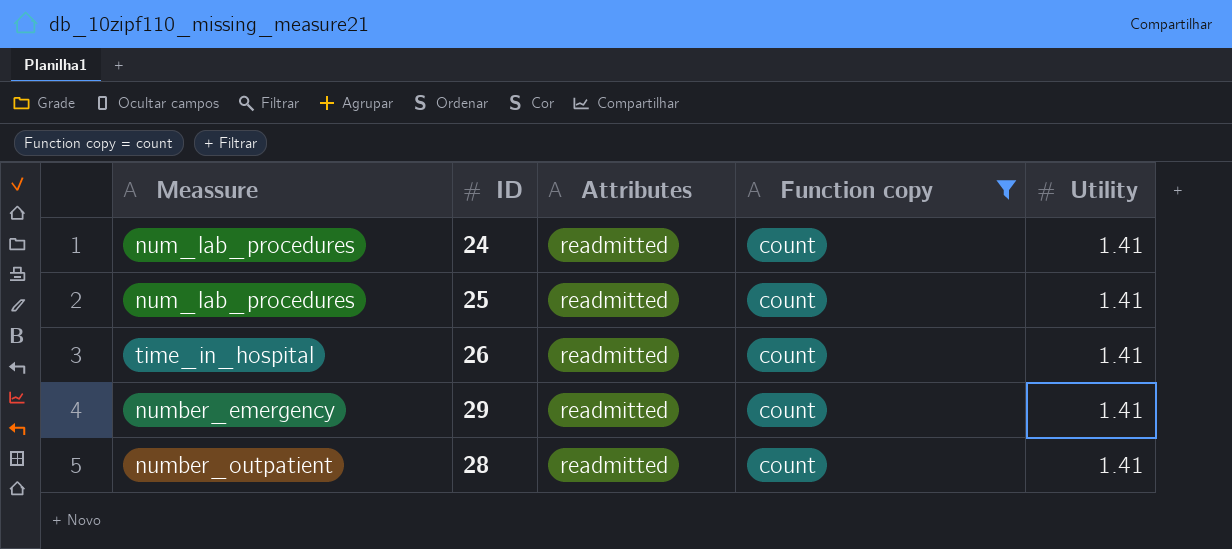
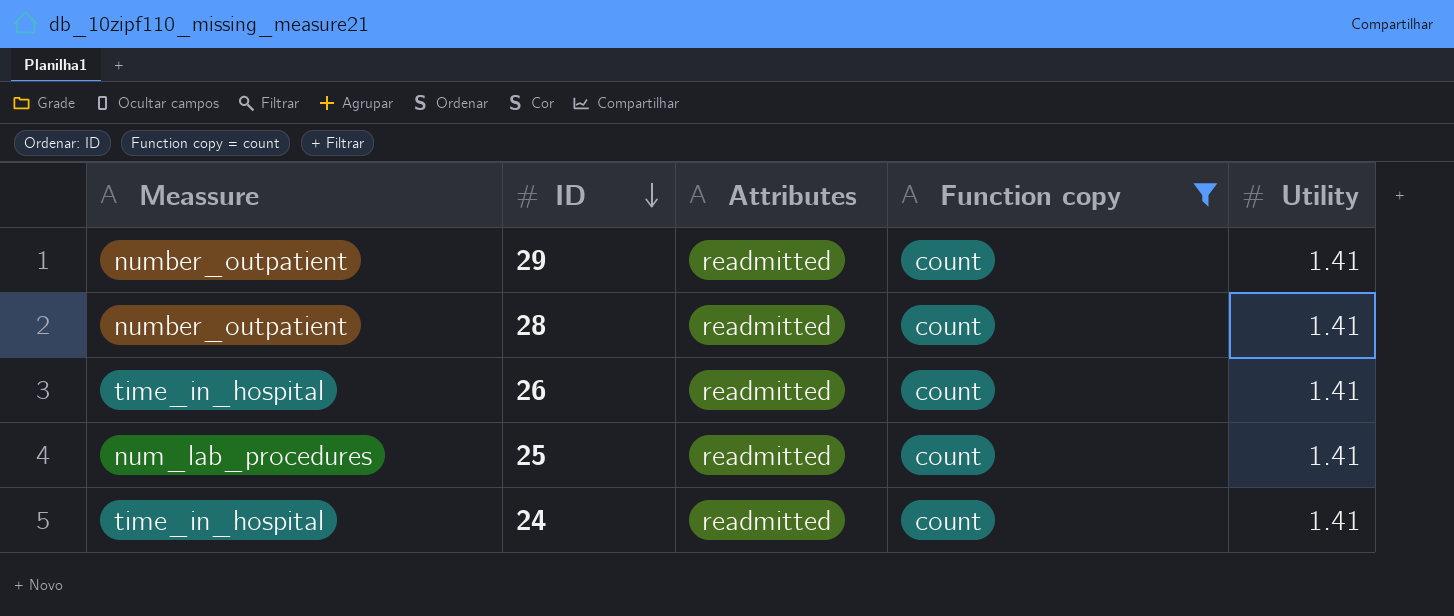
row order: none -> ID descending
29 | Meassure: number_emergency -> number_outpatient
24 | Meassure: num_lab_procedures -> time_in_hospital

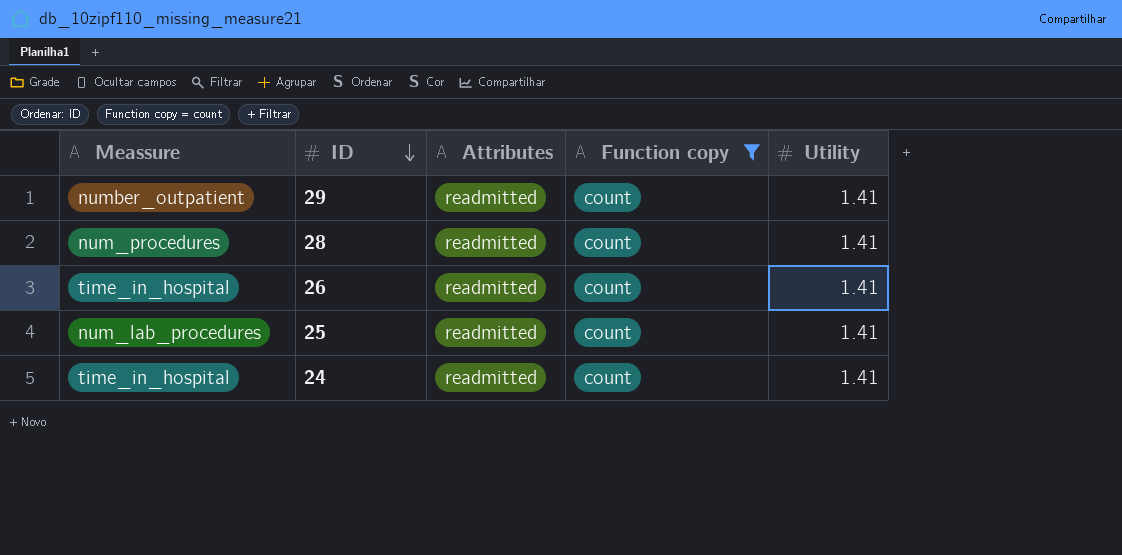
28 | Meassure: number_outpatient -> num_procedures

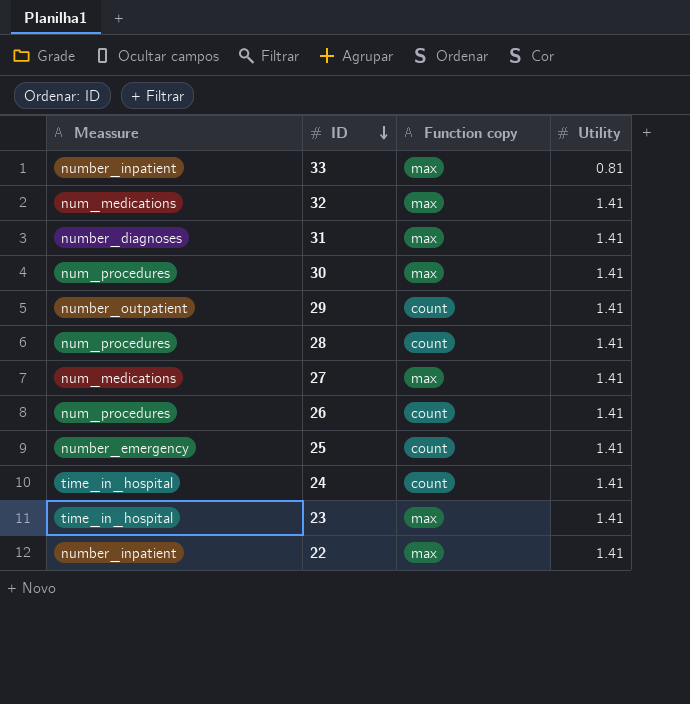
filter: Function copy = count -> none
column Attributes | position: 3 -> none
26 | Meassure: time_in_hospital -> num_procedures
25 | Meassure: num_lab_procedures -> number_emergency

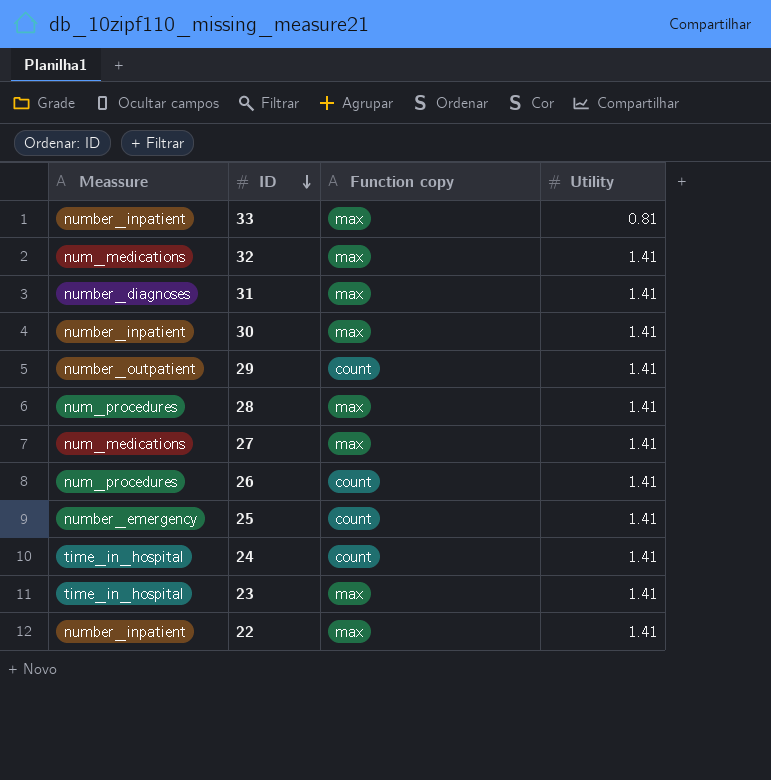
30 | Meassure: num_procedures -> number_inpatient
28 | Function copy: count -> max

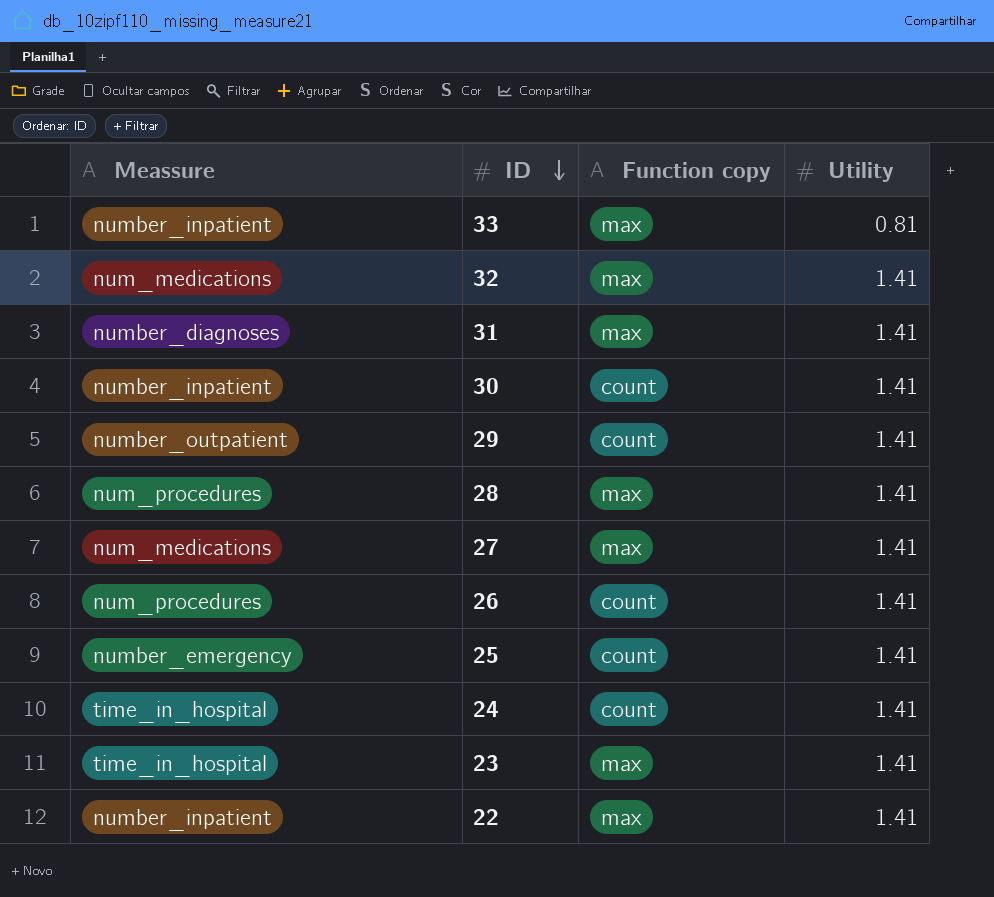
30 | Function copy: max -> count

